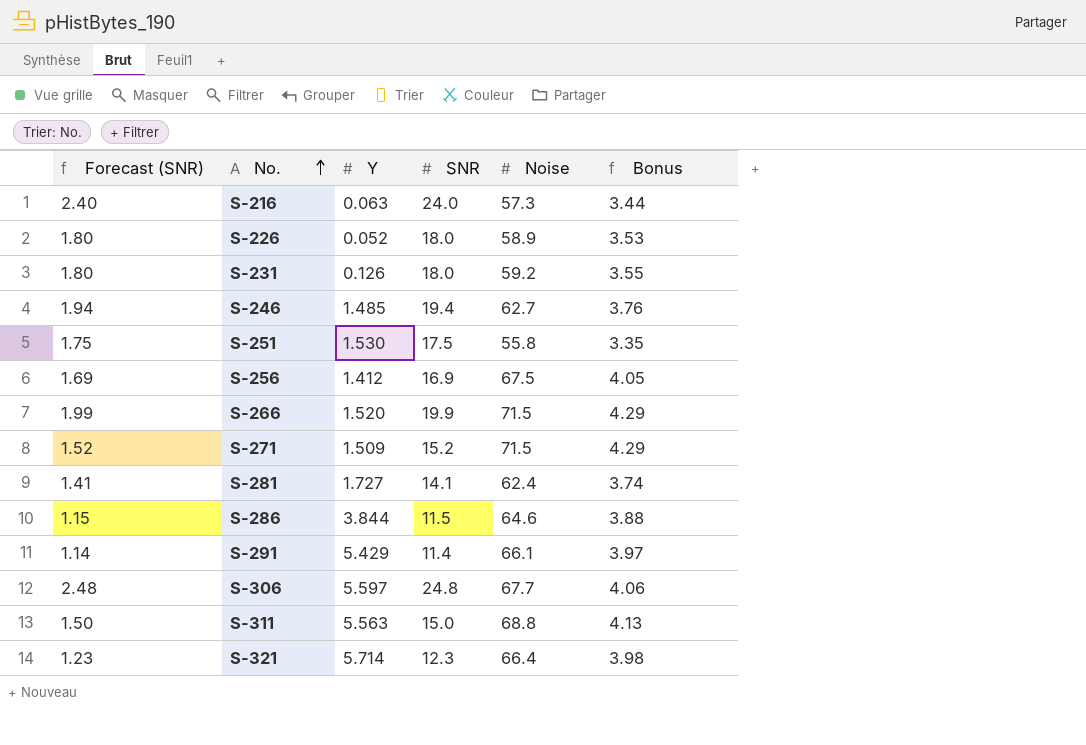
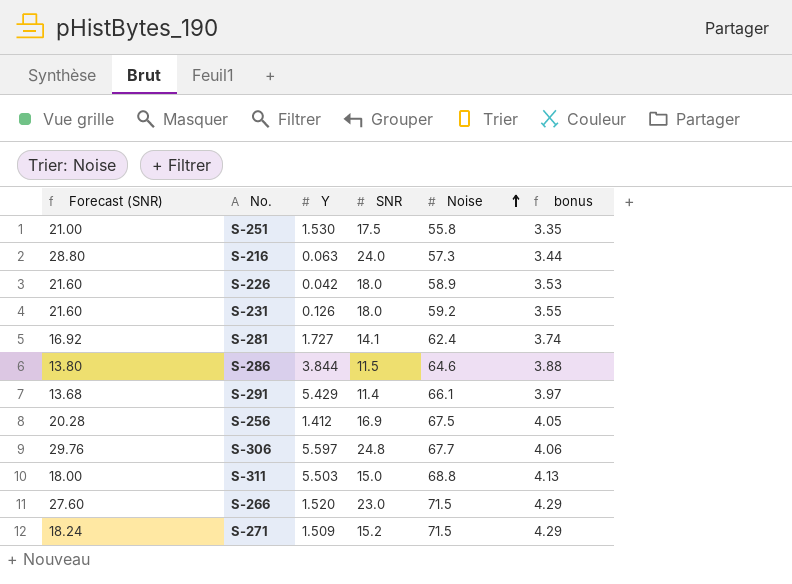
row order: No. ascending -> Noise ascending
column Forecast (SNR) | formula: [SNR] * 0.1 -> [SNR] * 1.2
column name: Bonus -> bonus
row S-246: 1.94 | 1.485 | 19.4 | 62.7 | 3.76 -> none
row S-321: 1.23 | 5.714 | 12.3 | 66.4 | 3.98 -> none
S-226 | Y: 0.052 -> 0.042
S-311 | Y: 5.563 -> 5.503
S-266 | SNR: 19.9 -> 23.0

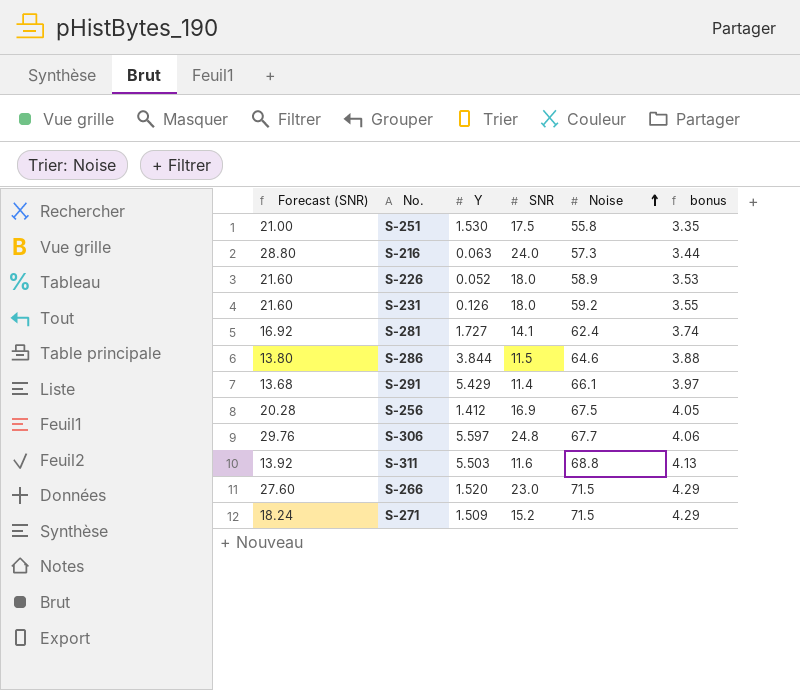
S-226 | Y: 0.042 -> 0.052
S-311 | Forecast (SNR): 18.00 -> 13.92
S-311 | SNR: 15.0 -> 11.6

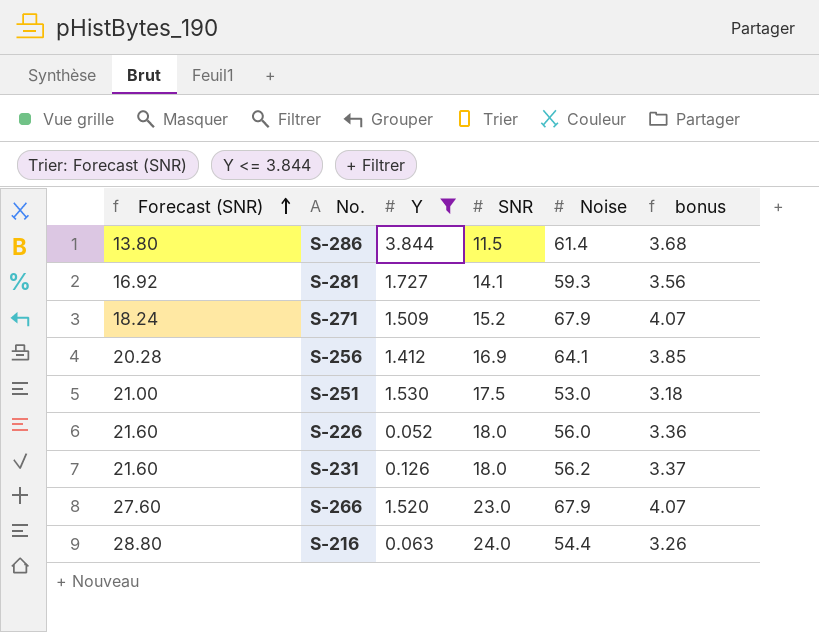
filter: none -> Y <= 3.844
row order: Noise ascending -> Forecast (SNR) ascending
S-286 | Noise: 64.6 -> 61.4
S-286 | bonus: 3.88 -> 3.68
S-281 | Noise: 62.4 -> 59.3
S-281 | bonus: 3.74 -> 3.56
S-271 | Noise: 71.5 -> 67.9
S-271 | bonus: 4.29 -> 4.07
S-256 | Noise: 67.5 -> 64.1
S-256 | bonus: 4.05 -> 3.85
S-251 | Noise: 55.8 -> 53.0
S-251 | bonus: 3.35 -> 3.18
S-226 | Noise: 58.9 -> 56.0
S-226 | bonus: 3.53 -> 3.36
S-231 | Noise: 59.2 -> 56.2
S-231 | bonus: 3.55 -> 3.37
S-266 | Noise: 71.5 -> 67.9
S-266 | bonus: 4.29 -> 4.07
S-216 | Noise: 57.3 -> 54.4
S-216 | bonus: 3.44 -> 3.26

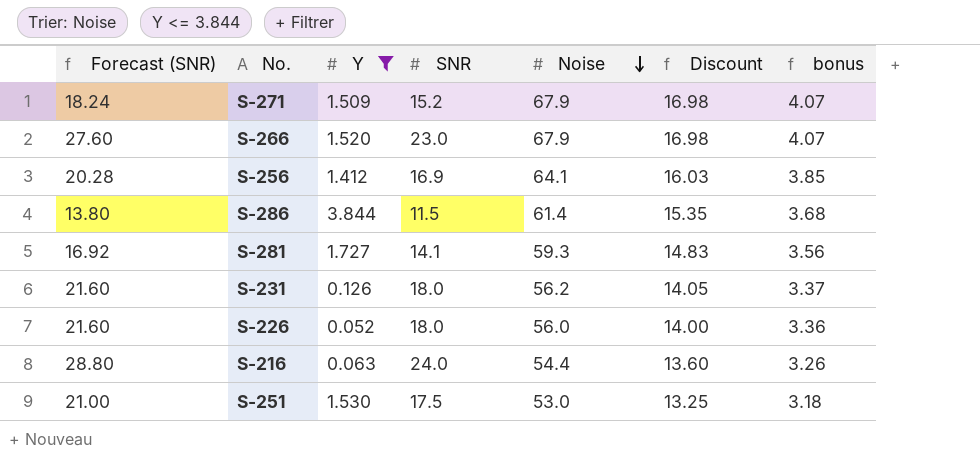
row order: Forecast (SNR) ascending -> Noise descending
column Discount | formula: none -> [Noise] * 0.25

